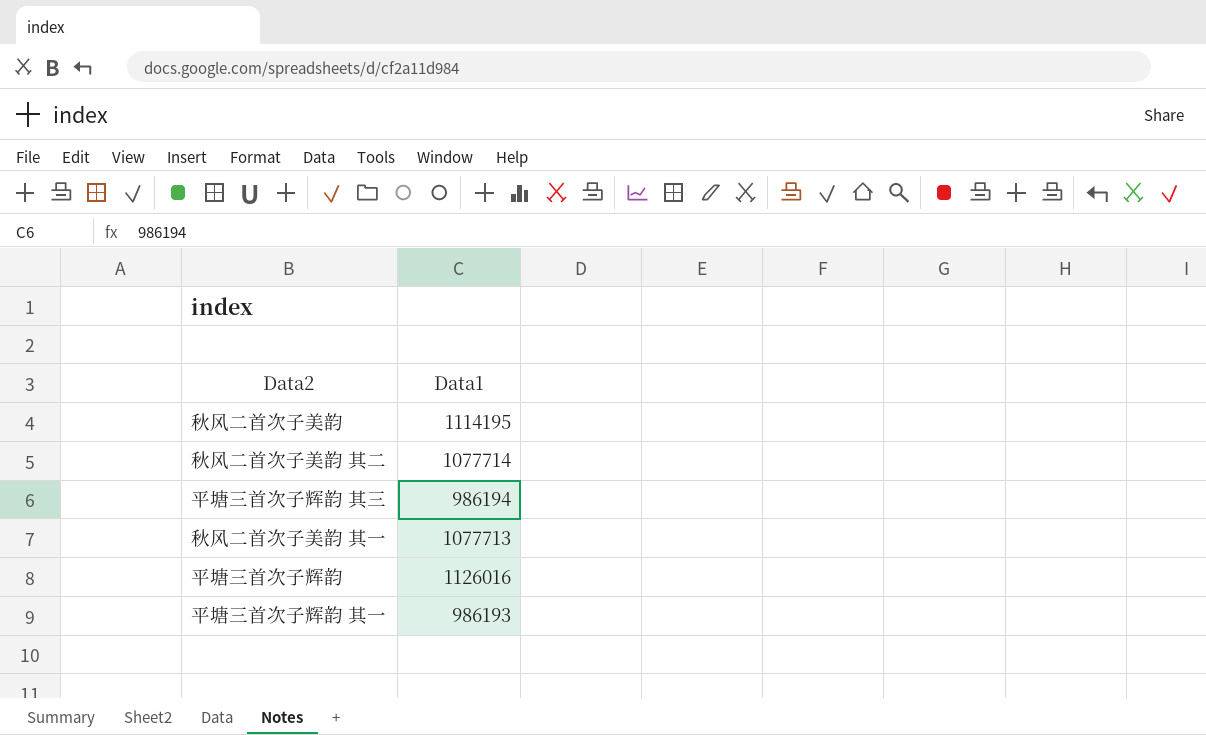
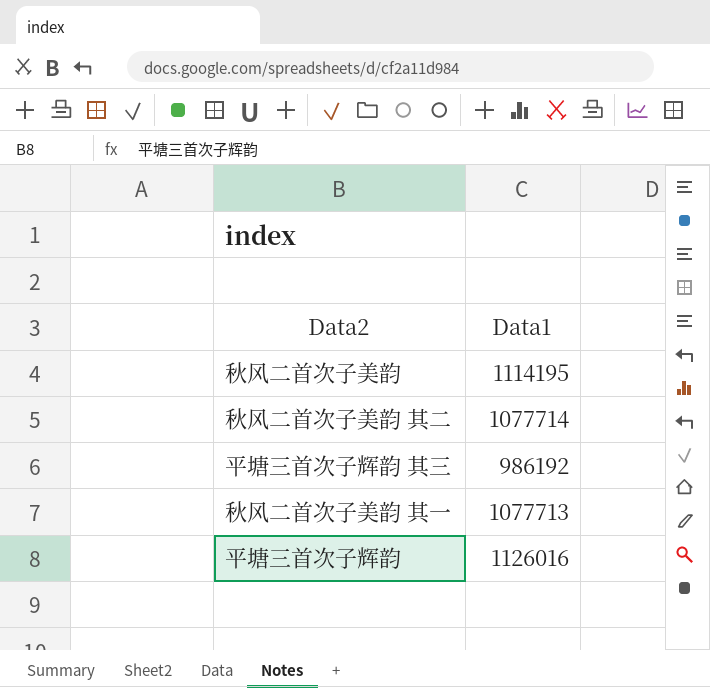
row 平塘三首次子辉韵 其一: 986193 -> none
平塘三首次子辉韵 其三 | Data1: 986194 -> 986192

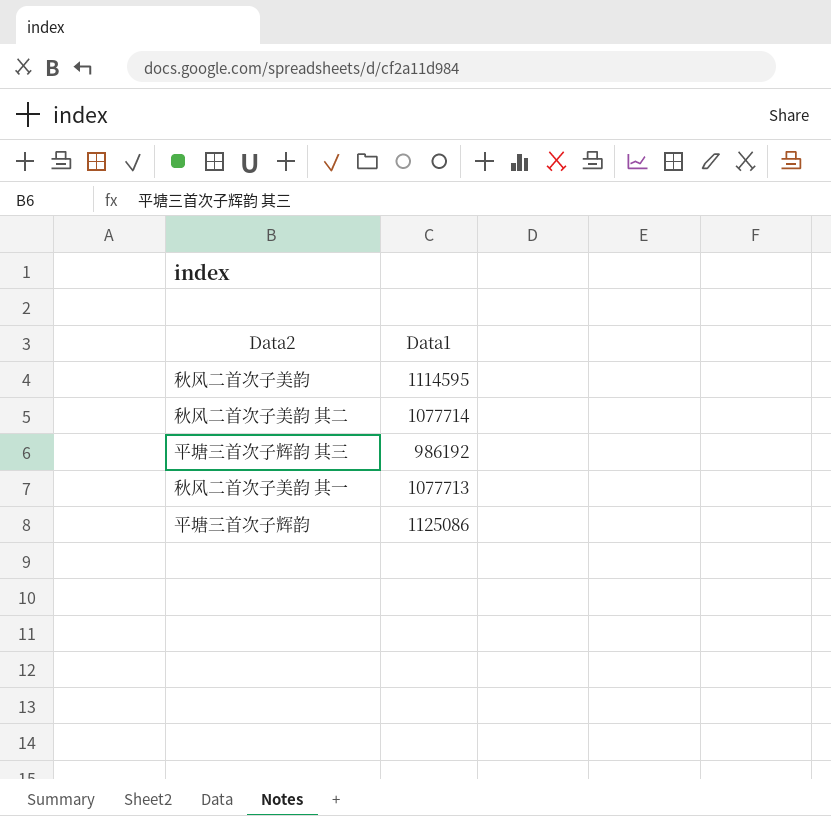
秋风二首次子美韵 | Data1: 1114195 -> 1114595
平塘三首次子辉韵 | Data1: 1126016 -> 1125086

